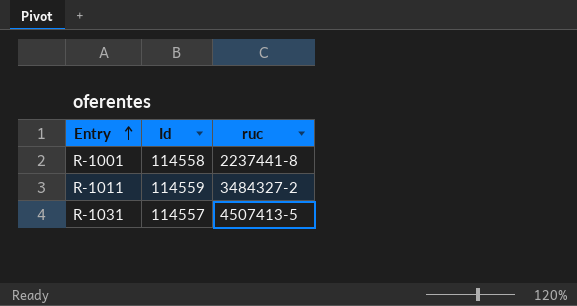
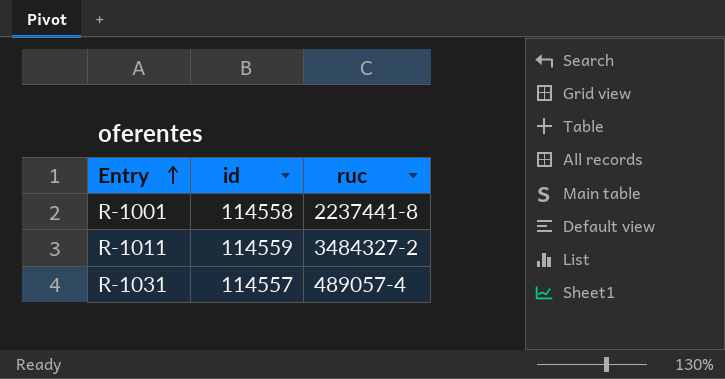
column name: Id -> id
R-1031 | ruc: 4507413-5 -> 489057-4

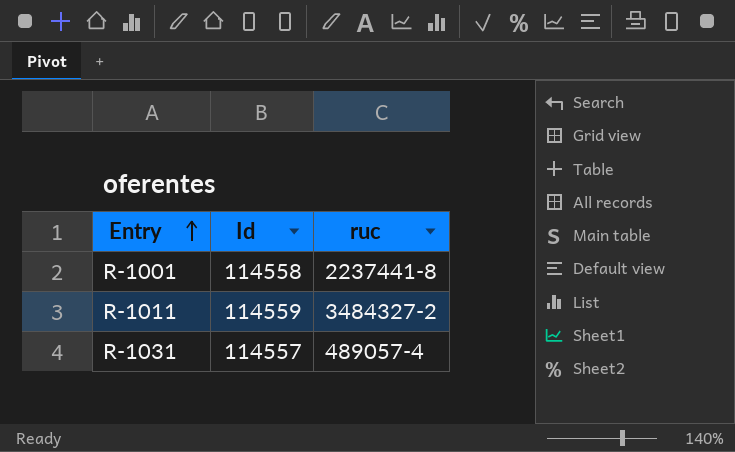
column name: id -> Id

